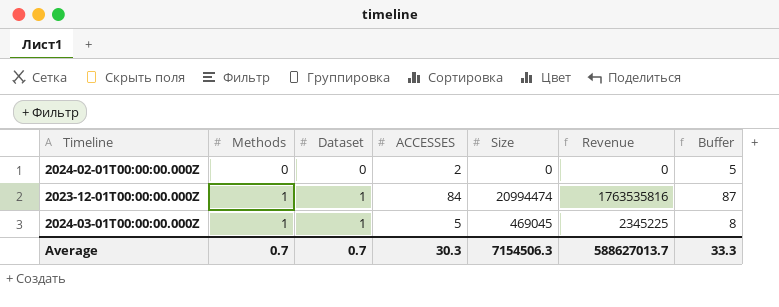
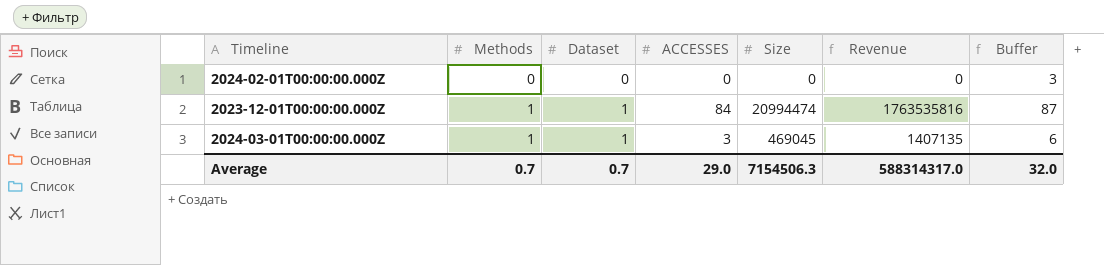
2024-02-01T00:00:00.000Z | ACCESSES: 2 -> 0
2024-02-01T00:00:00.000Z | Buffer: 5 -> 3
2024-03-01T00:00:00.000Z | ACCESSES: 5 -> 3
2024-03-01T00:00:00.000Z | Revenue: 2345225 -> 1407135
2024-03-01T00:00:00.000Z | Buffer: 8 -> 6
Average | ACCESSES: 30.3 -> 29.0
Average | Revenue: 588627013.7 -> 588314317.0
Average | Buffer: 33.3 -> 32.0

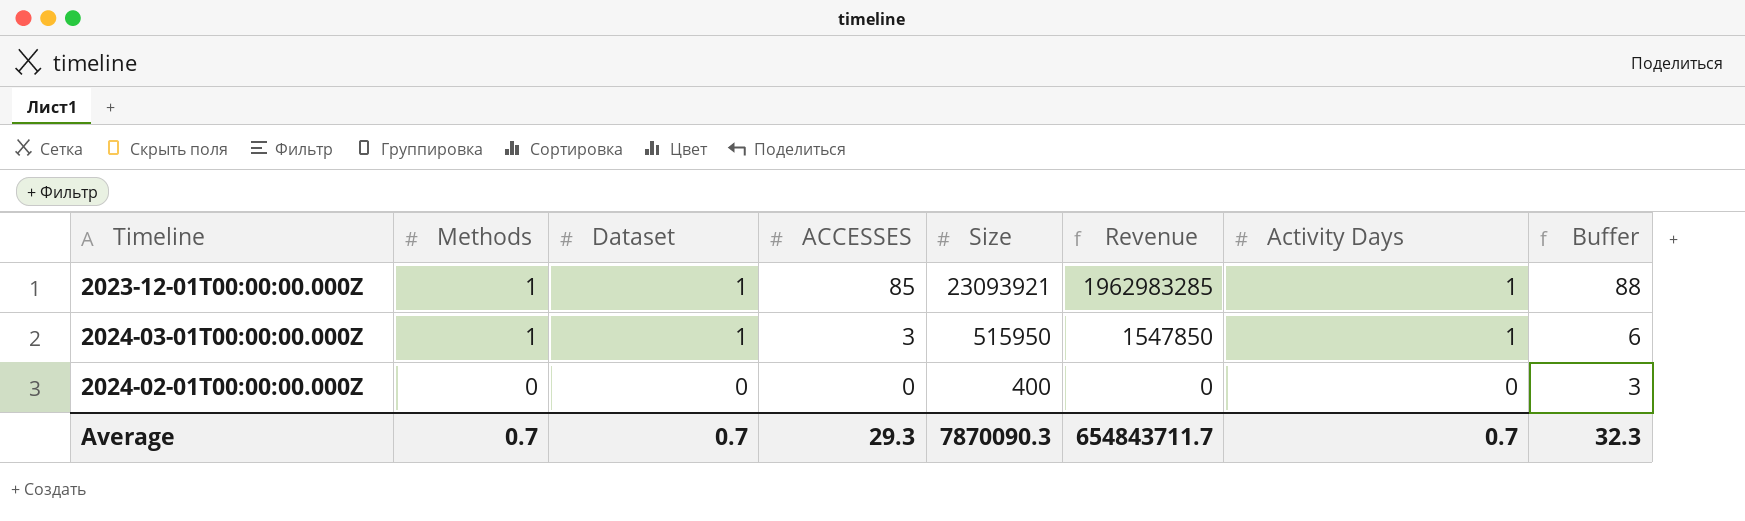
row order: Methods ascending -> Methods descending
column Activity Days | position: none -> 7
2023-12-01T00:00:00.000Z | ACCESSES: 84 -> 85
2023-12-01T00:00:00.000Z | Size: 20994474 -> 23093921
2023-12-01T00:00:00.000Z | Revenue: 1763535816 -> 1962983285
2023-12-01T00:00:00.000Z | Buffer: 87 -> 88
2024-03-01T00:00:00.000Z | Size: 469045 -> 515950
2024-03-01T00:00:00.000Z | Revenue: 1407135 -> 1547850
2024-02-01T00:00:00.000Z | Size: 0 -> 400
Average | ACCESSES: 29.0 -> 29.3
Average | Size: 7154506.3 -> 7870090.3
Average | Revenue: 588314317.0 -> 654843711.7
Average | Buffer: 32.0 -> 32.3

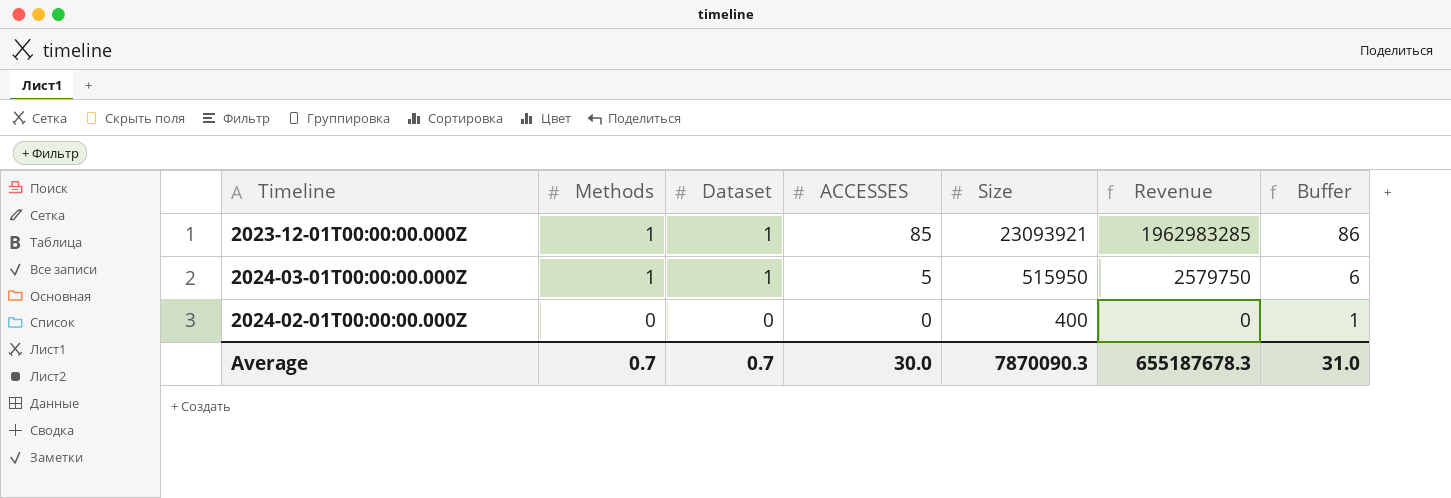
column Activity Days | position: 7 -> none
column Buffer | formula: [ACCESSES] + 3 -> [ACCESSES] + 1
2024-03-01T00:00:00.000Z | ACCESSES: 3 -> 5
2024-03-01T00:00:00.000Z | Revenue: 1547850 -> 2579750
Average | ACCESSES: 29.3 -> 30.0
Average | Revenue: 654843711.7 -> 655187678.3
Average | Buffer: 32.3 -> 31.0

